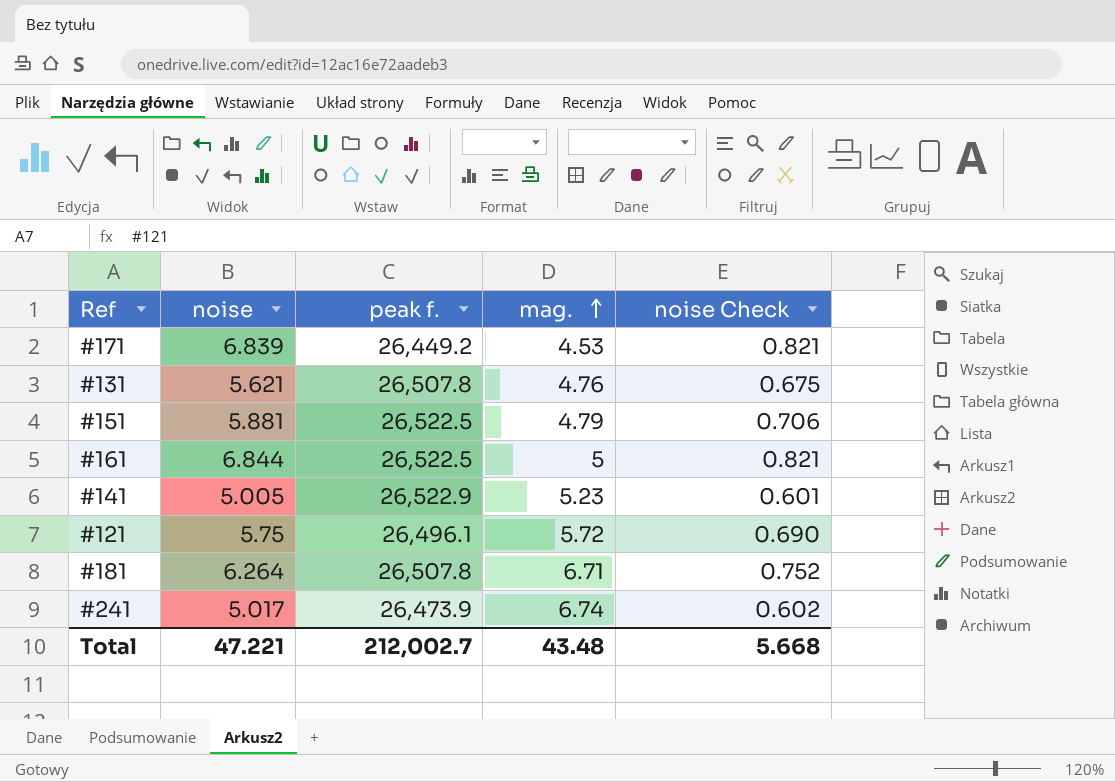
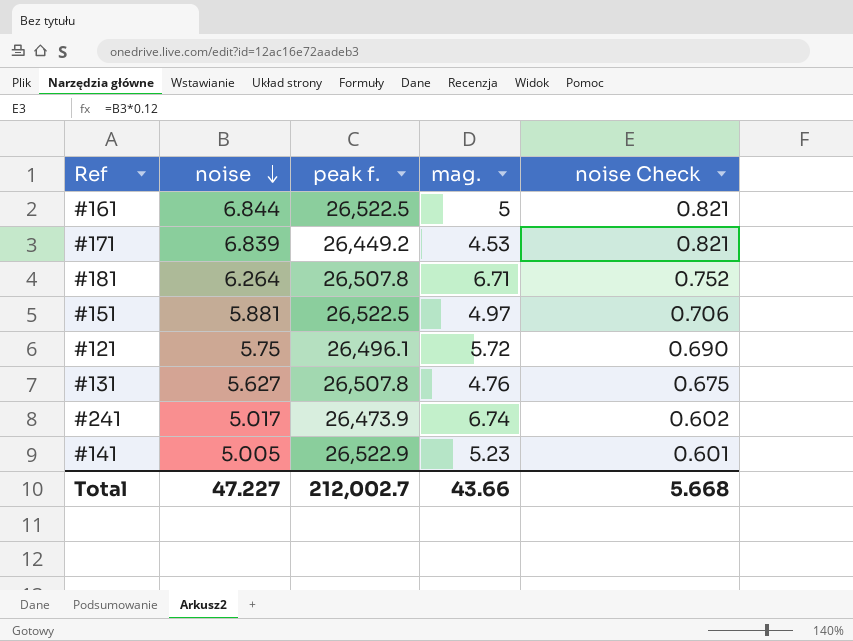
row order: mag. ascending -> noise descending
#151 | mag.: 4.79 -> 4.97
#131 | noise: 5.621 -> 5.627
Total | noise: 47.221 -> 47.227
Total | mag.: 43.48 -> 43.66

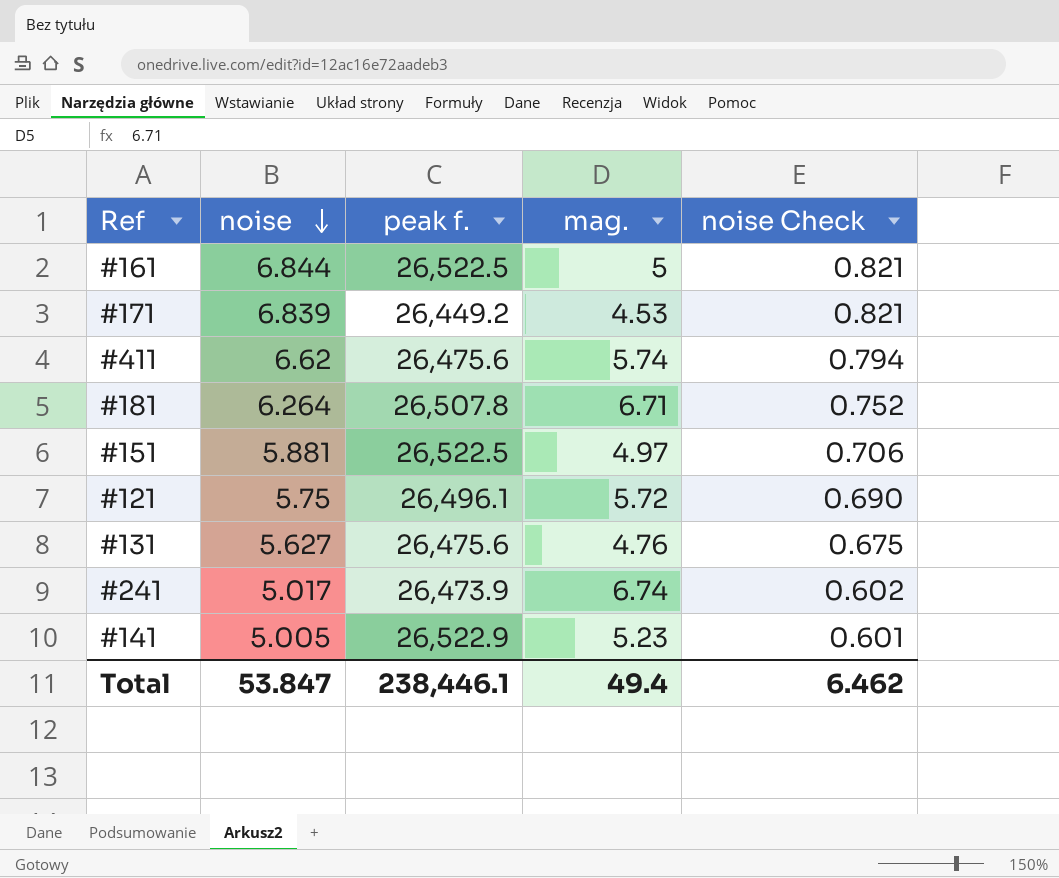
row #411: none -> 6.62 | 26,475.6 | 5.74 | 0.794
#131 | peak f.: 26,507.8 -> 26,475.6
Total | noise: 47.227 -> 53.847
Total | peak f.: 212,002.7 -> 238,446.1
Total | mag.: 43.66 -> 49.4
Total | noise Check: 5.668 -> 6.462

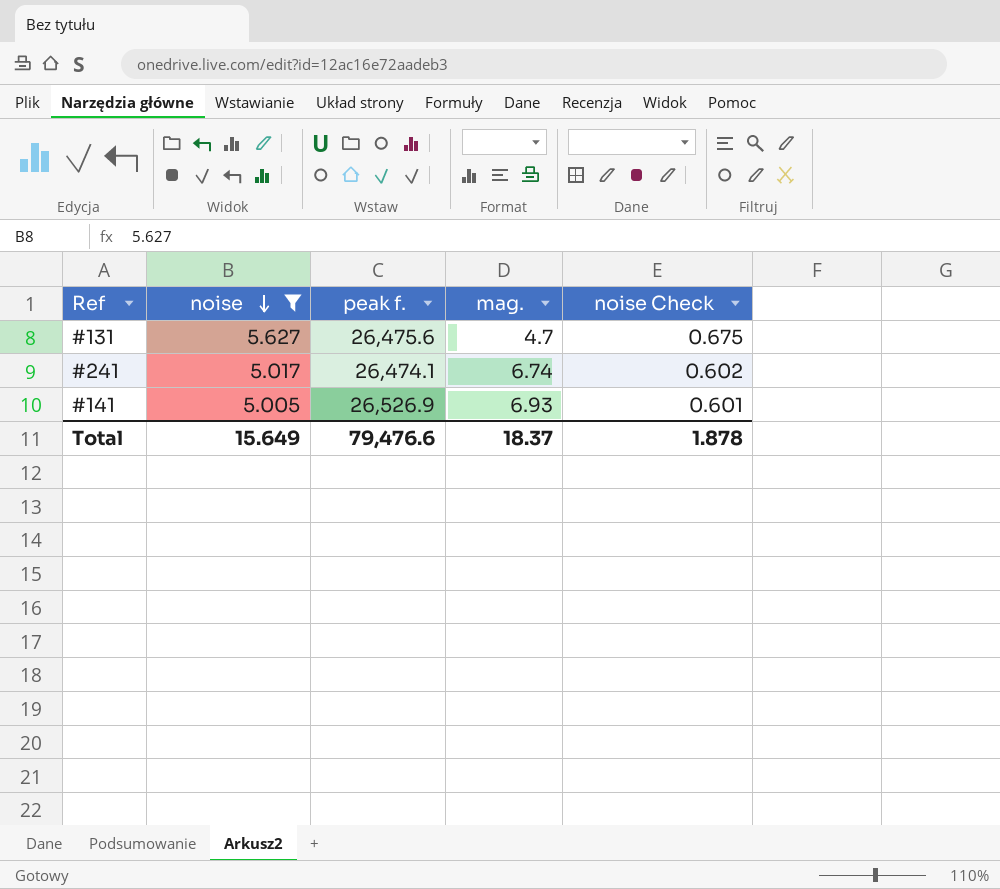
filter: none -> noise <= 5.627
#131 | mag.: 4.76 -> 4.7
#241 | peak f.: 26,473.9 -> 26,474.1
#141 | peak f.: 26,522.9 -> 26,526.9
#141 | mag.: 5.23 -> 6.93
Total | noise: 53.847 -> 15.649
Total | peak f.: 238,446.1 -> 79,476.6
Total | mag.: 49.4 -> 18.37
Total | noise Check: 6.462 -> 1.878

